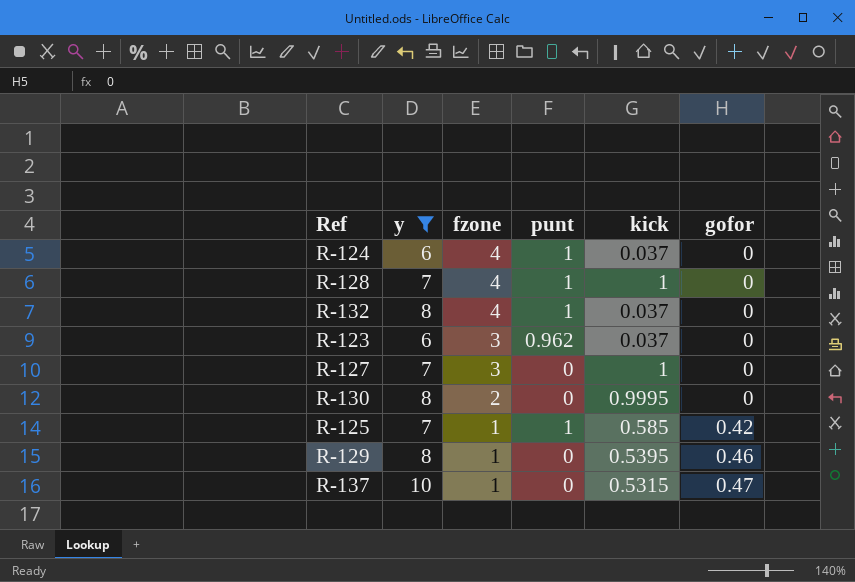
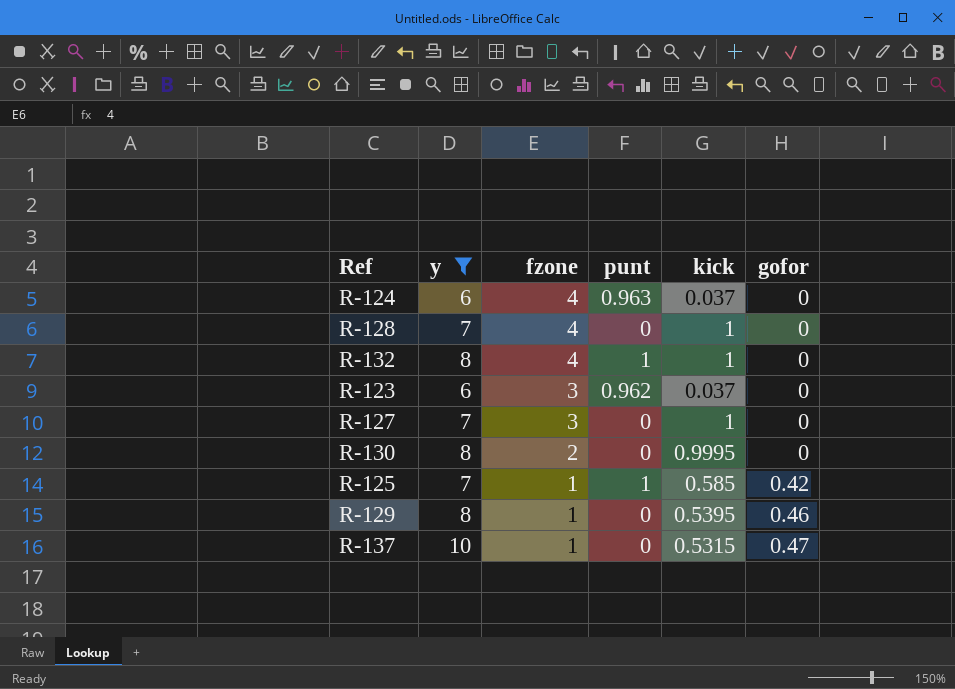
R-124 | punt: 1 -> 0.963
R-128 | punt: 1 -> 0
R-132 | kick: 0.037 -> 1

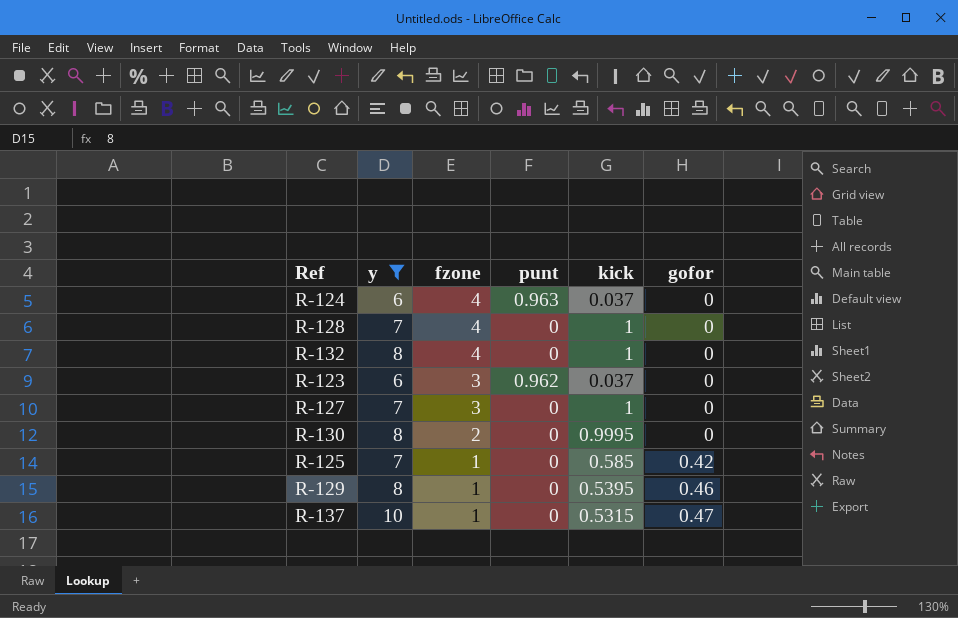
R-132 | punt: 1 -> 0
R-125 | punt: 1 -> 0

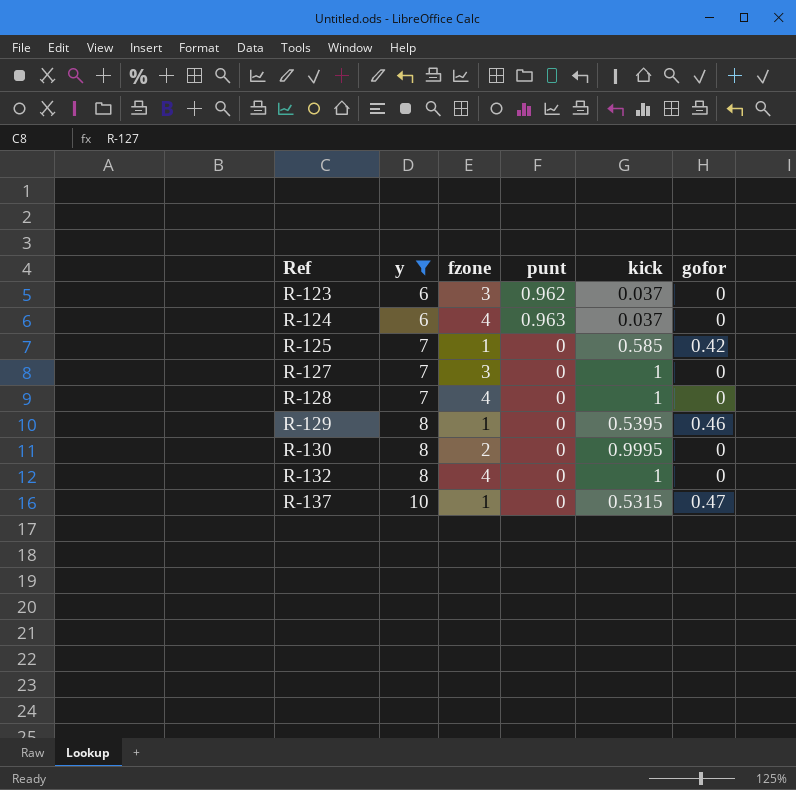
row order: fzone descending -> Ref ascending

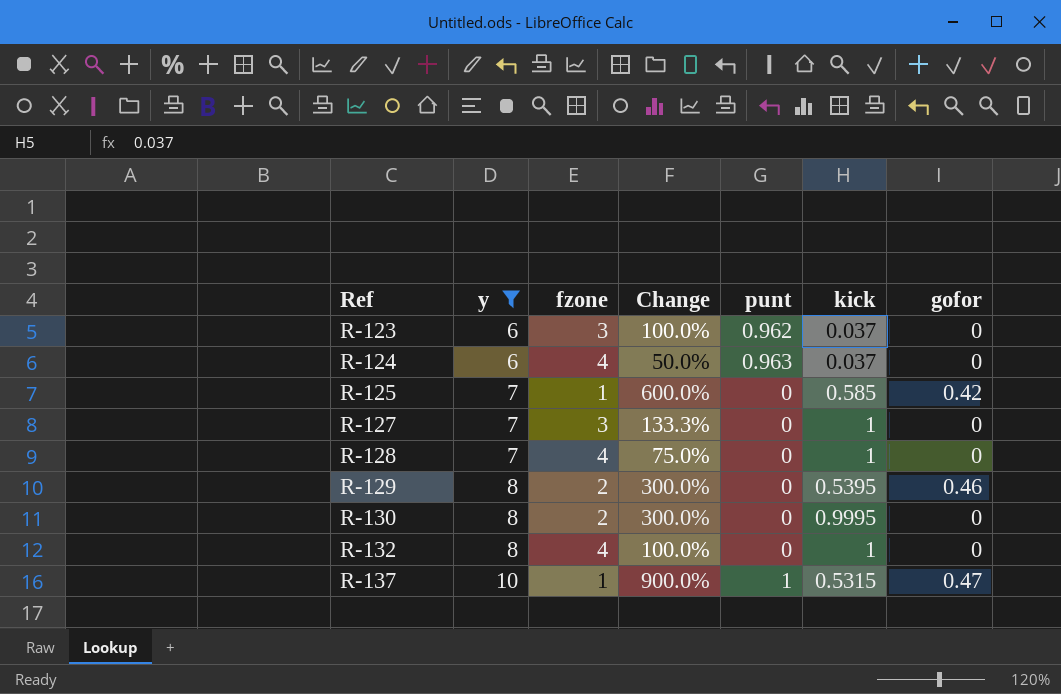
column Change | formula: none -> ([y] - [fzone]) / [fzone]
R-129 | fzone: 1 -> 2
R-137 | punt: 0 -> 1

